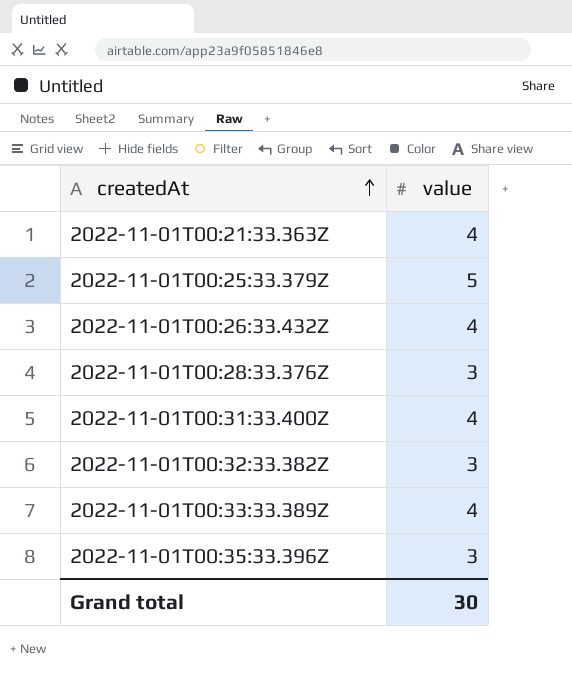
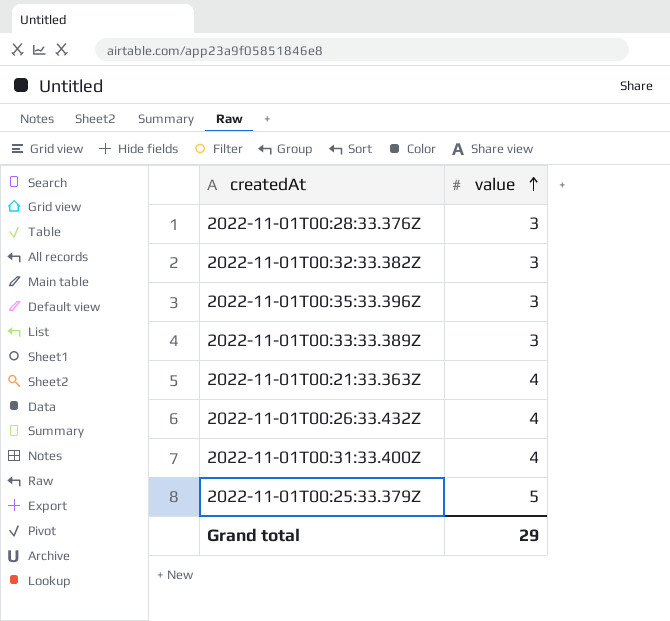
row order: createdAt ascending -> value ascending
2022-11-01T00:33:33.389Z | value: 4 -> 3
Grand total | value: 30 -> 29

